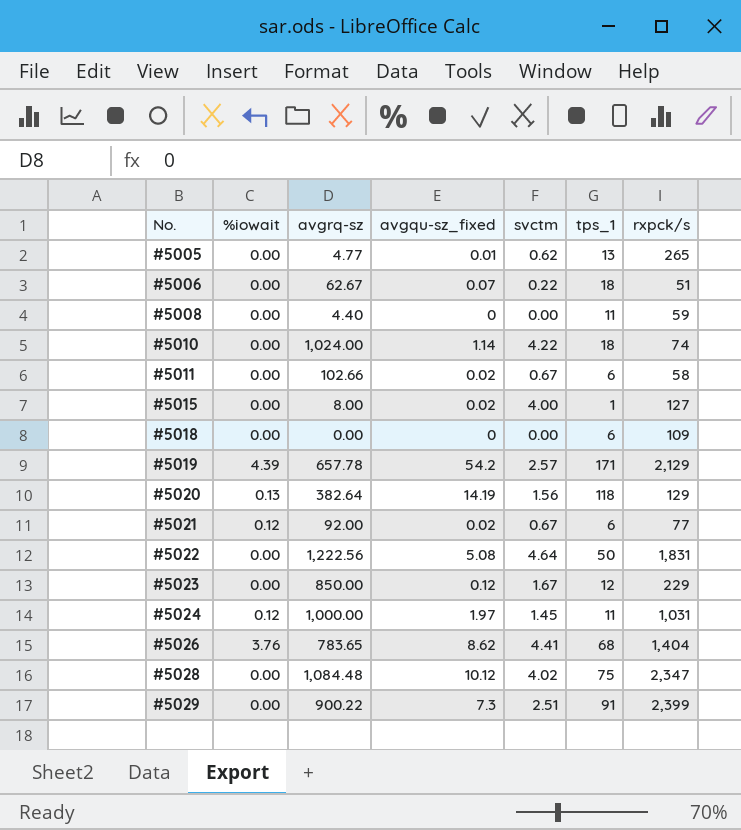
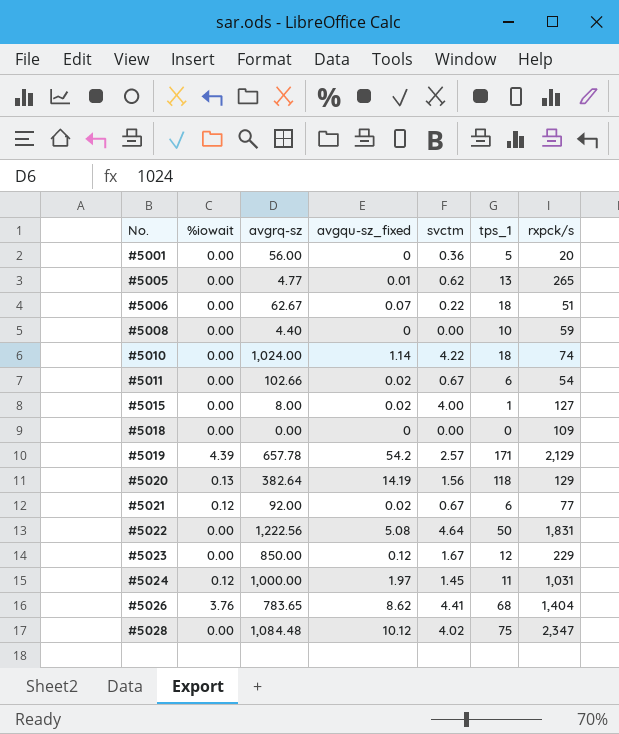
row #5029: 0.00 | 900.22 | 7.3 | 2.51 | 91 | 2,399 -> none
row #5001: none -> 0.00 | 56.00 | 0 | 0.36 | 5 | 20
#5008 | tps_1: 11 -> 10
#5011 | rxpck/s: 58 -> 54
#5018 | tps_1: 6 -> 0

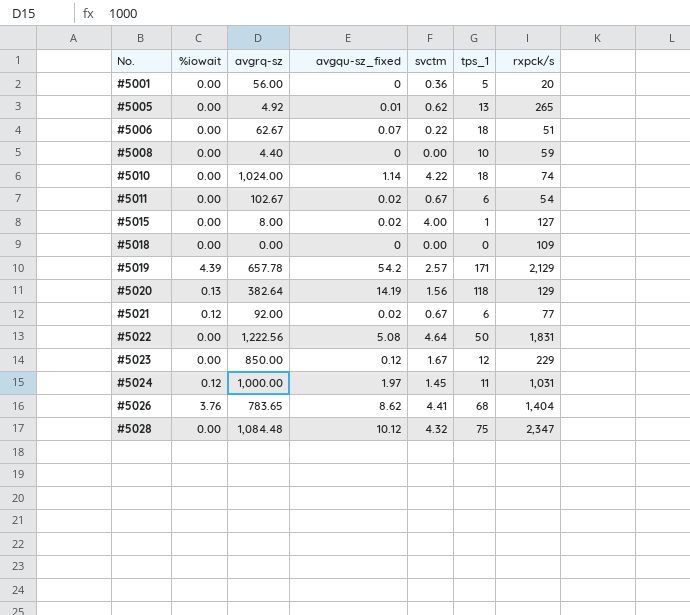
#5005 | avgrq-sz: 4.77 -> 4.92
#5011 | avgrq-sz: 102.66 -> 102.67
#5028 | svctm: 4.02 -> 4.32

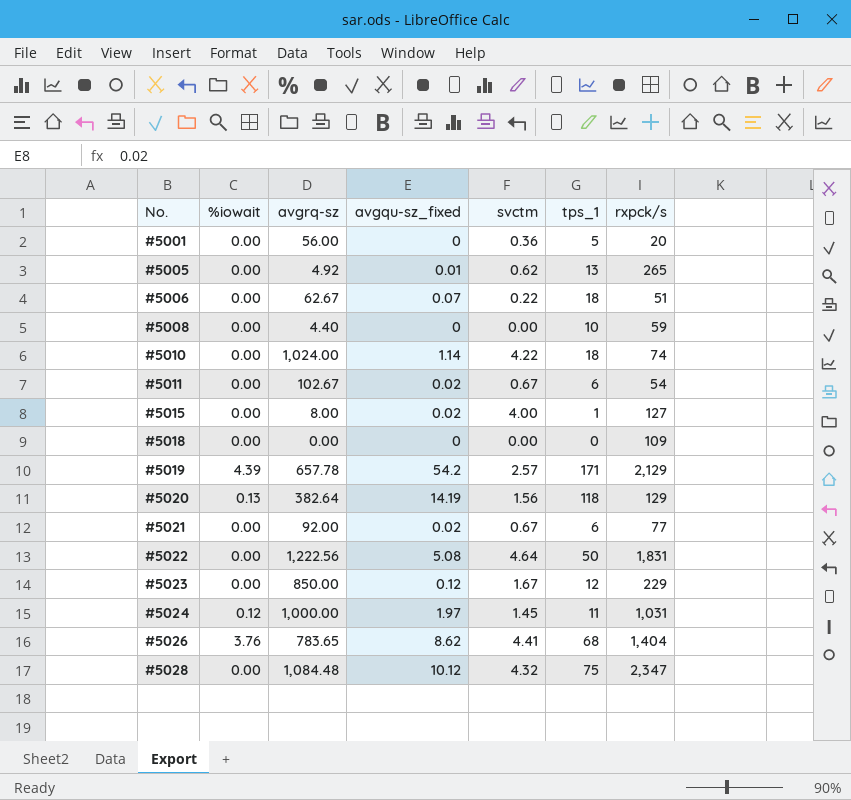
#5021 | %iowait: 0.12 -> 0.00

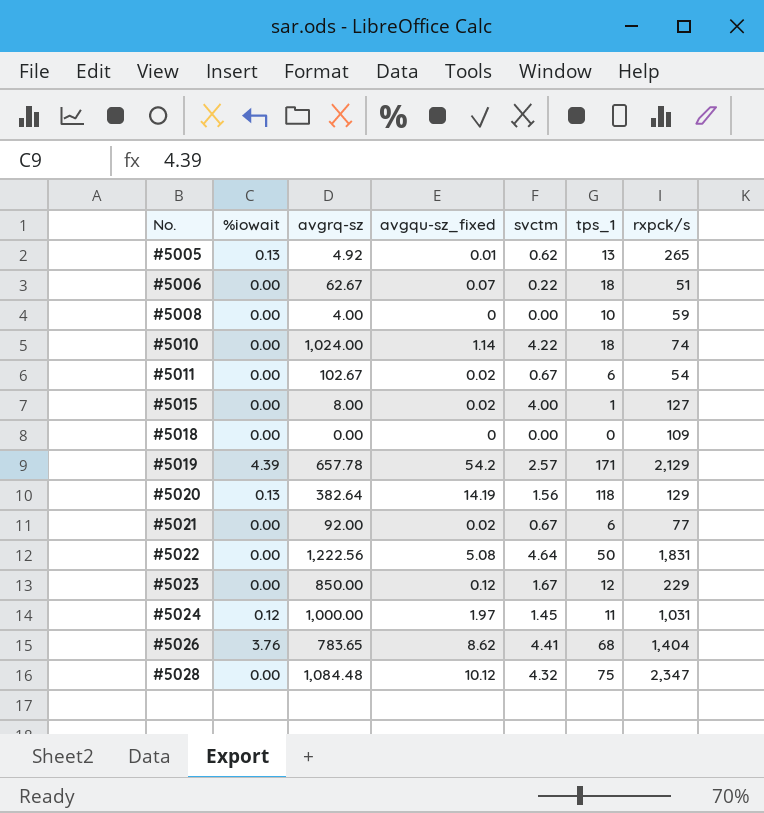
row #5001: 0.00 | 56.00 | 0 | 0.36 | 5 | 20 -> none
#5005 | %iowait: 0.00 -> 0.13
#5008 | avgrq-sz: 4.40 -> 4.00

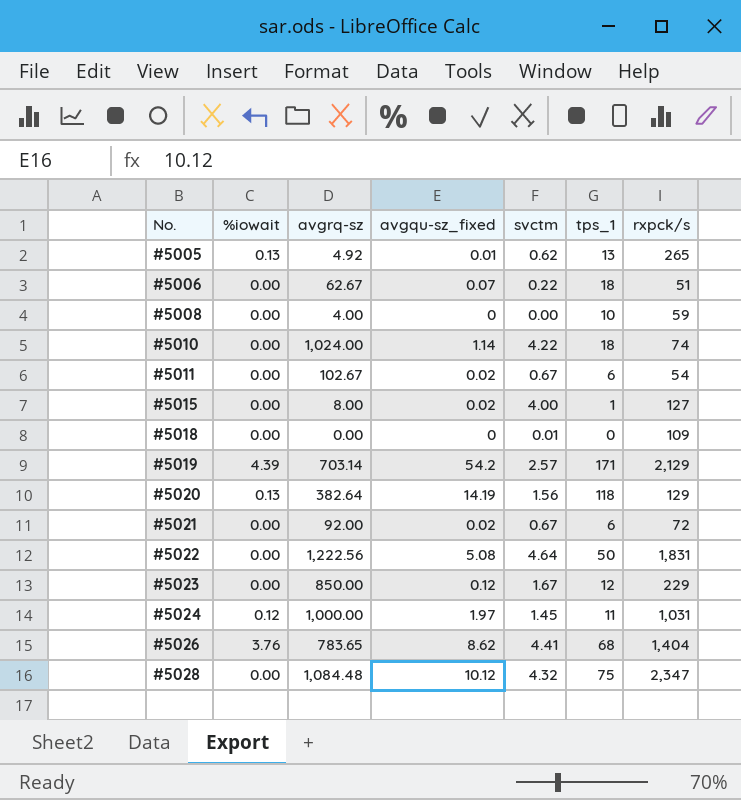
#5018 | svctm: 0.00 -> 0.01
#5019 | avgrq-sz: 657.78 -> 703.14
#5021 | rxpck/s: 77 -> 72

